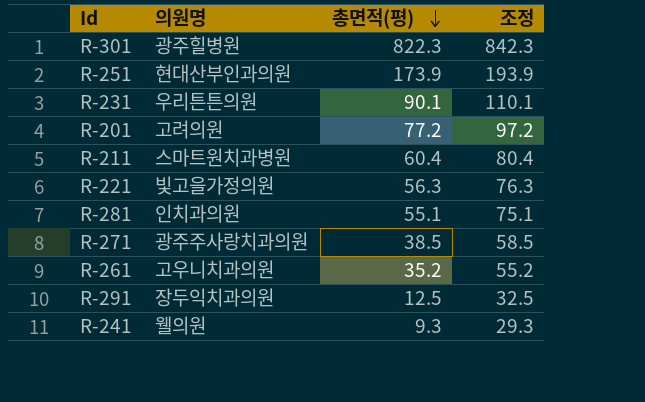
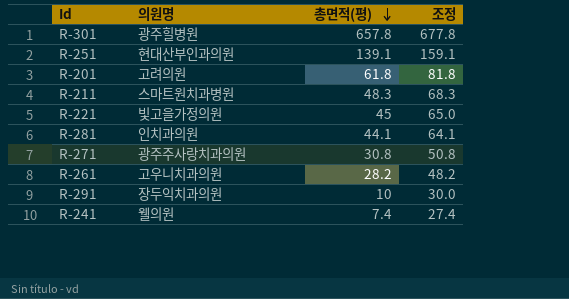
row R-231: 우리튼튼의원 | 90.1 | 110.1 -> none
R-301 | 총면적(평): 822.3 -> 657.8
R-301 | 조정: 842.3 -> 677.8
R-251 | 총면적(평): 173.9 -> 139.1
R-251 | 조정: 193.9 -> 159.1
R-201 | 총면적(평): 77.2 -> 61.8
R-201 | 조정: 97.2 -> 81.8
R-211 | 총면적(평): 60.4 -> 48.3
R-211 | 조정: 80.4 -> 68.3
R-221 | 총면적(평): 56.3 -> 45
R-221 | 조정: 76.3 -> 65.0
R-281 | 총면적(평): 55.1 -> 44.1
R-281 | 조정: 75.1 -> 64.1
R-271 | 총면적(평): 38.5 -> 30.8
R-271 | 조정: 58.5 -> 50.8
R-261 | 총면적(평): 35.2 -> 28.2
R-261 | 조정: 55.2 -> 48.2
R-291 | 총면적(평): 12.5 -> 10
R-291 | 조정: 32.5 -> 30.0
R-241 | 총면적(평): 9.3 -> 7.4
R-241 | 조정: 29.3 -> 27.4

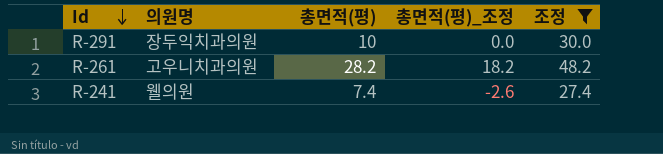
filter: none -> 조정 <= 48.2
row order: 총면적(평) descending -> Id descending
column 총면적(평)_조정 | formula: none -> [총면적(평)] - 10

